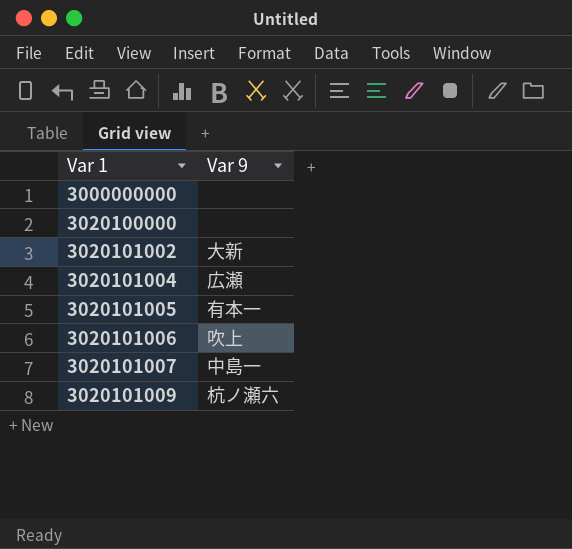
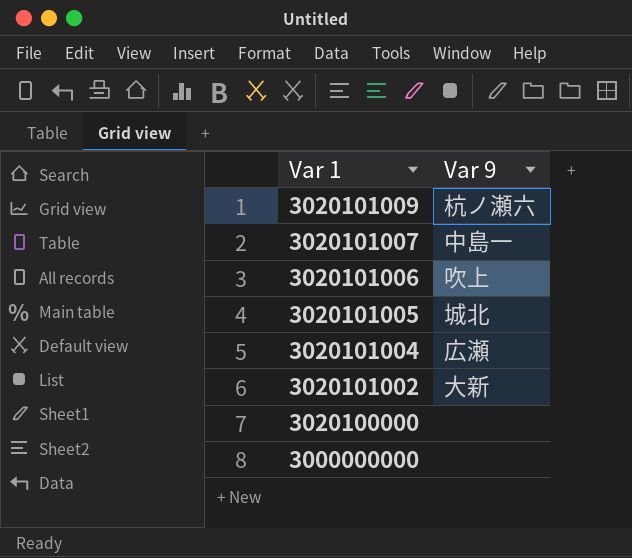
row order: Var 1 ascending -> Var 1 descending
3020101005 | Var 9: 有本一 -> 城北

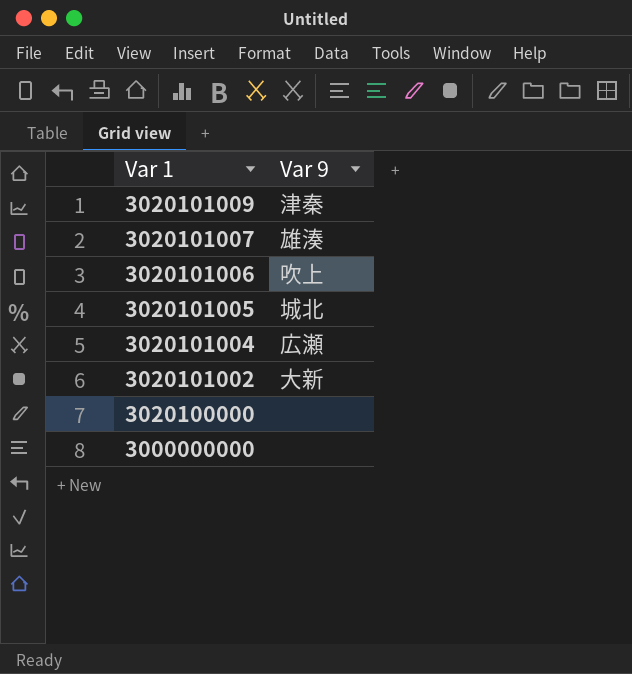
3020101009 | Var 9: 杭ノ瀬六 -> 津秦
3020101007 | Var 9: 中島一 -> 雄湊

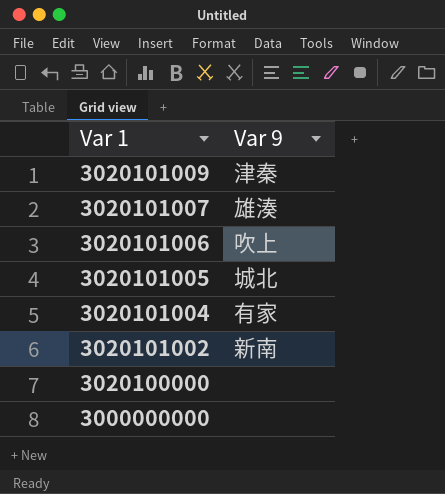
3020101004 | Var 9: 広瀬 -> 有家
3020101002 | Var 9: 大新 -> 新南

